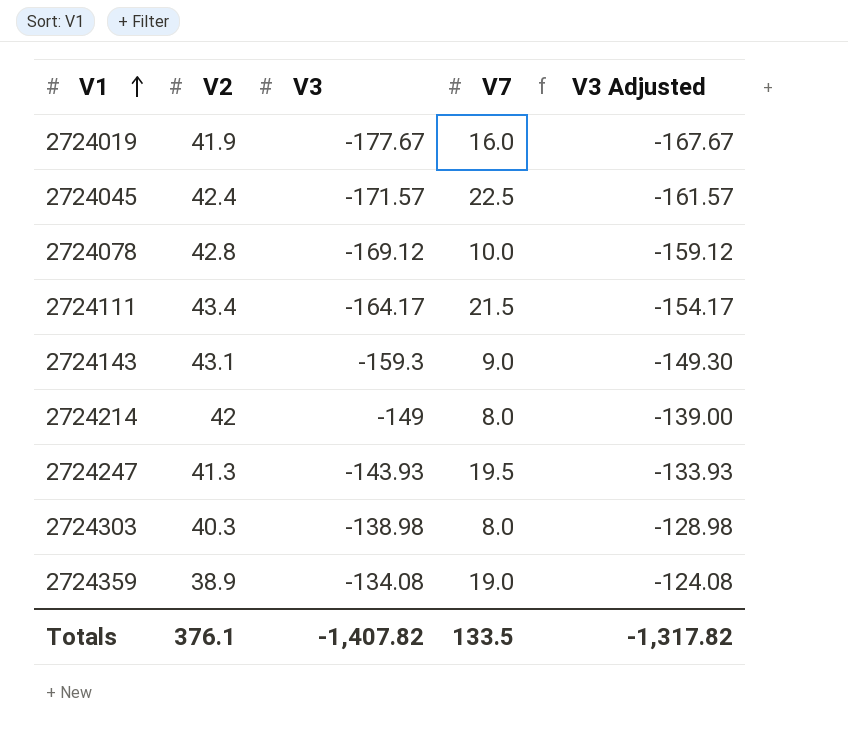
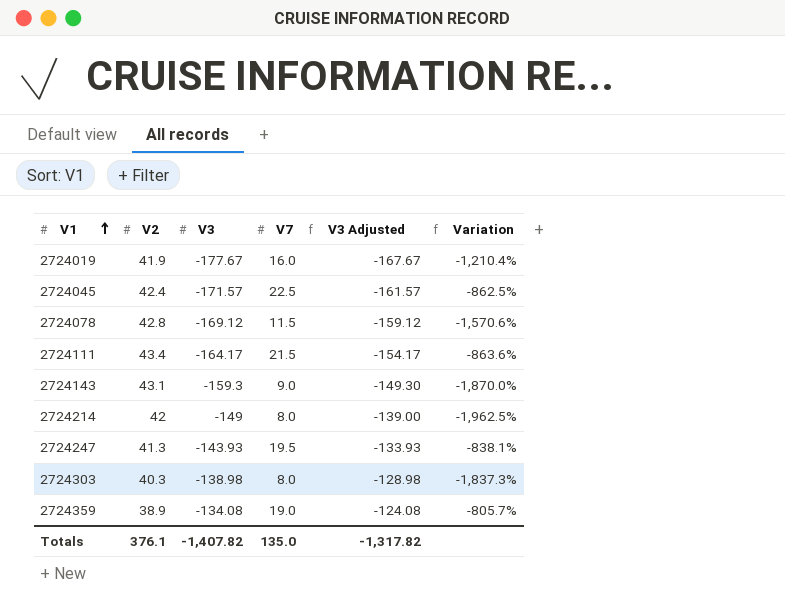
column Variation | formula: none -> ([V3] - [V7]) / [V7]
2724078 | V7: 10.0 -> 11.5
Totals | V7: 133.5 -> 135.0

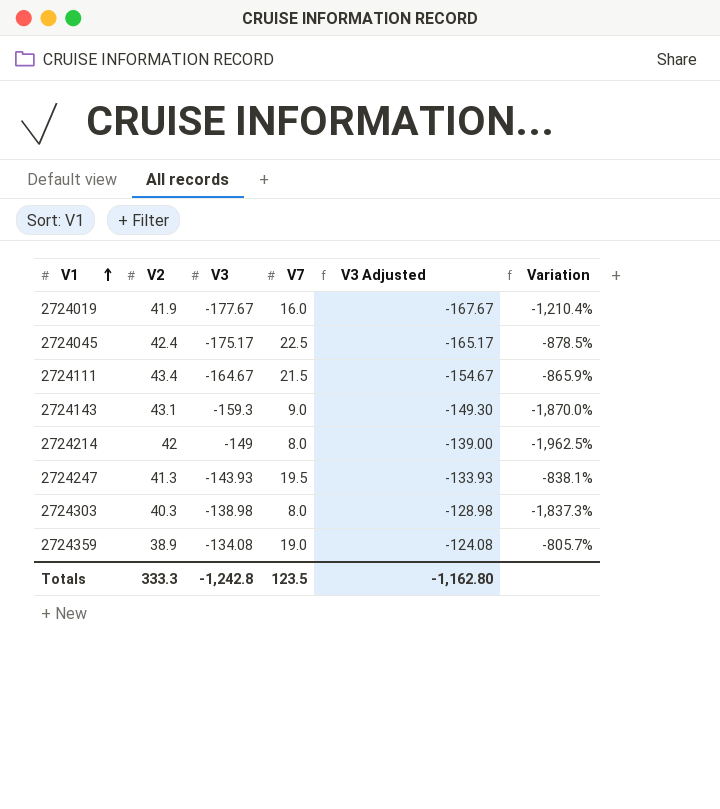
row 2724078: 42.8 | -169.12 | 11.5 | -159.12 | -1,570.6% -> none
2724045 | V3: -171.57 -> -175.17
2724045 | V3 Adjusted: -161.57 -> -165.17
2724045 | Variation: -862.5% -> -878.5%
2724111 | V3: -164.17 -> -164.67
2724111 | V3 Adjusted: -154.17 -> -154.67
2724111 | Variation: -863.6% -> -865.9%
Totals | V2: 376.1 -> 333.3
Totals | V3: -1,407.82 -> -1,242.8
Totals | V7: 135.0 -> 123.5
Totals | V3 Adjusted: -1,317.82 -> -1,162.80

